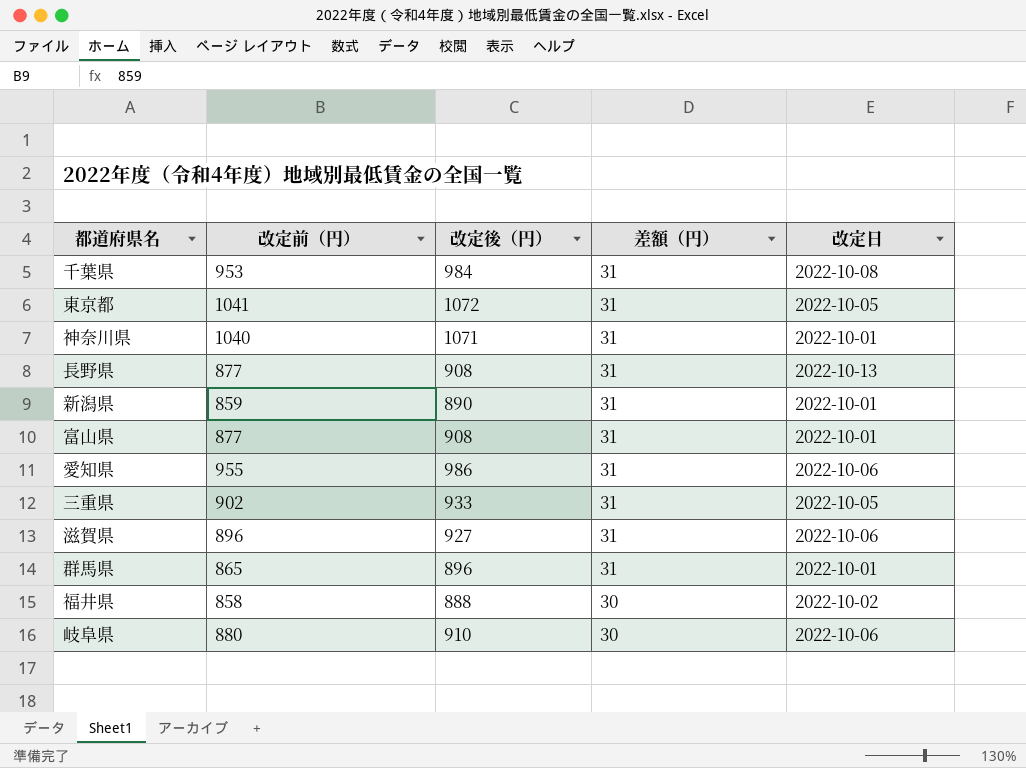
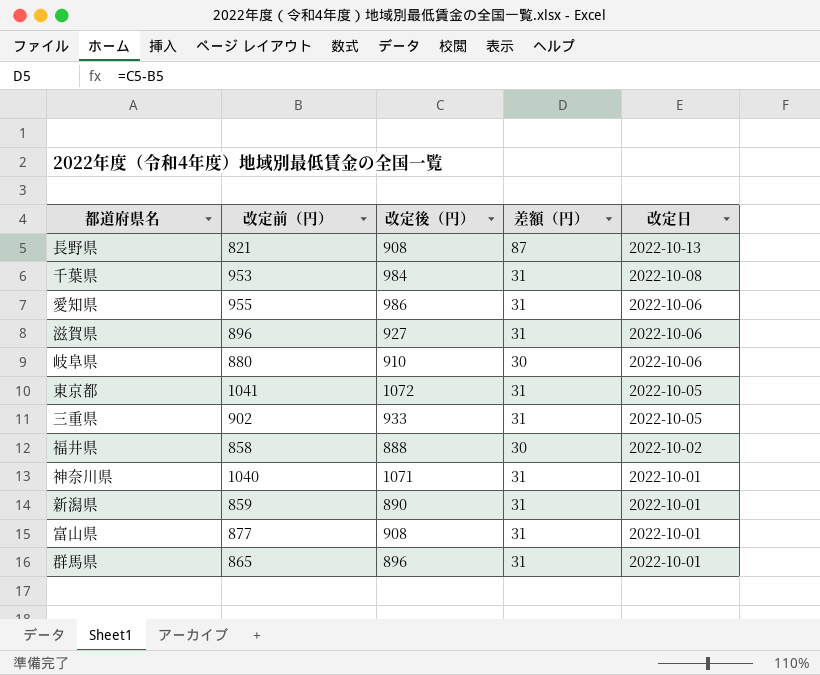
row order: 差額（円） descending -> 改定日 descending
長野県 | 改定前（円）: 877 -> 821
長野県 | 差額（円）: 31 -> 87

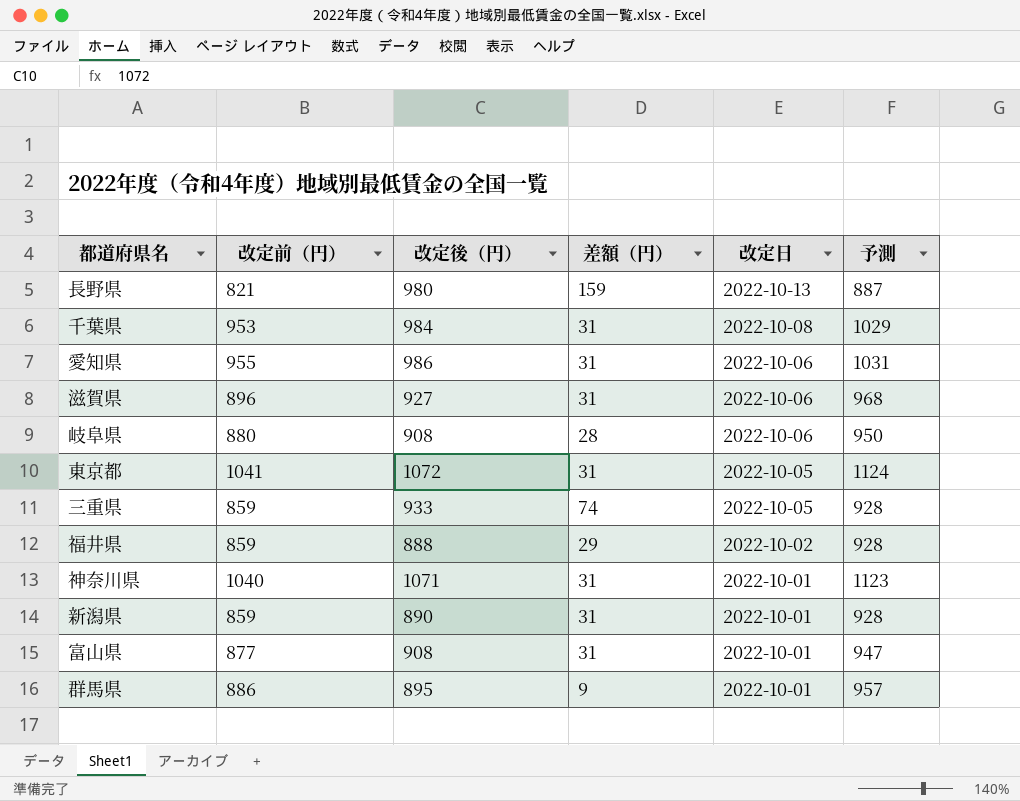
column 予測 | formula: none -> [改定前（円）] * 1.08
長野県 | 改定後（円）: 908 -> 980
長野県 | 差額（円）: 87 -> 159
岐阜県 | 改定後（円）: 910 -> 908
岐阜県 | 差額（円）: 30 -> 28
三重県 | 改定前（円）: 902 -> 859
三重県 | 差額（円）: 31 -> 74
福井県 | 改定前（円）: 858 -> 859
福井県 | 差額（円）: 30 -> 29
群馬県 | 改定前（円）: 865 -> 886
群馬県 | 改定後（円）: 896 -> 895
群馬県 | 差額（円）: 31 -> 9

